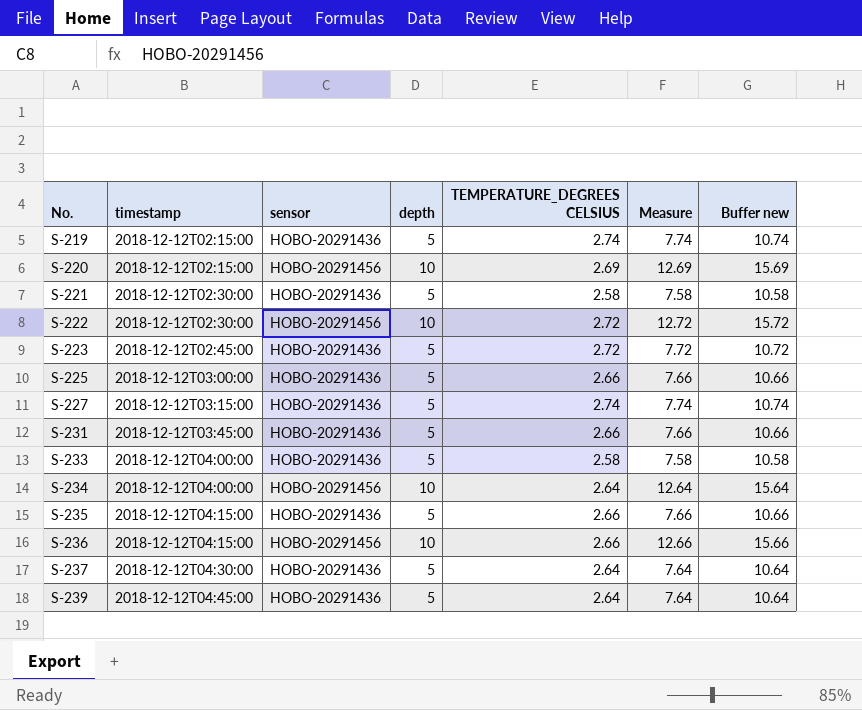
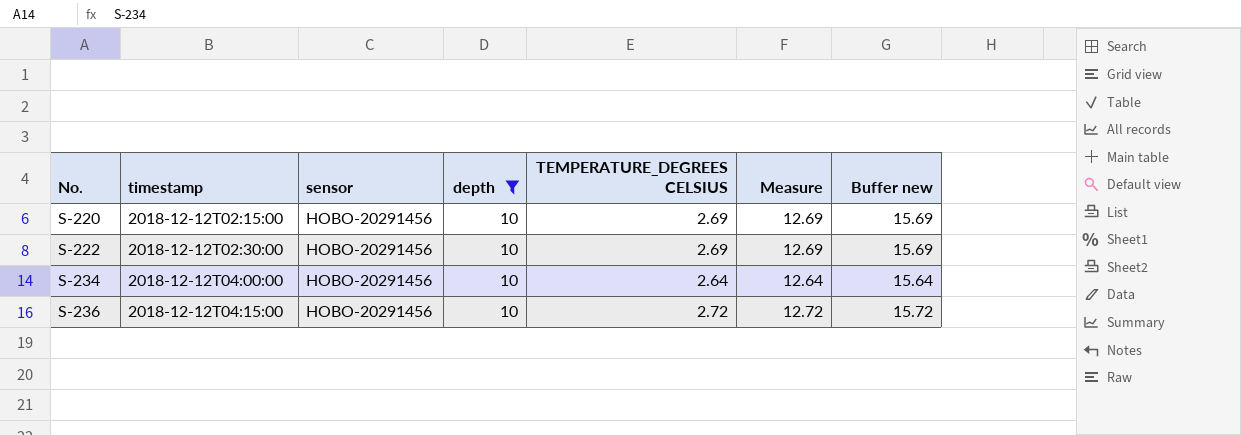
filter: none -> depth = 10
S-222 | TEMPERATURE_DEGREES CELSIUS: 2.72 -> 2.69
S-222 | Measure: 12.72 -> 12.69
S-222 | Buffer new: 15.72 -> 15.69
S-236 | TEMPERATURE_DEGREES CELSIUS: 2.66 -> 2.72
S-236 | Measure: 12.66 -> 12.72
S-236 | Buffer new: 15.66 -> 15.72

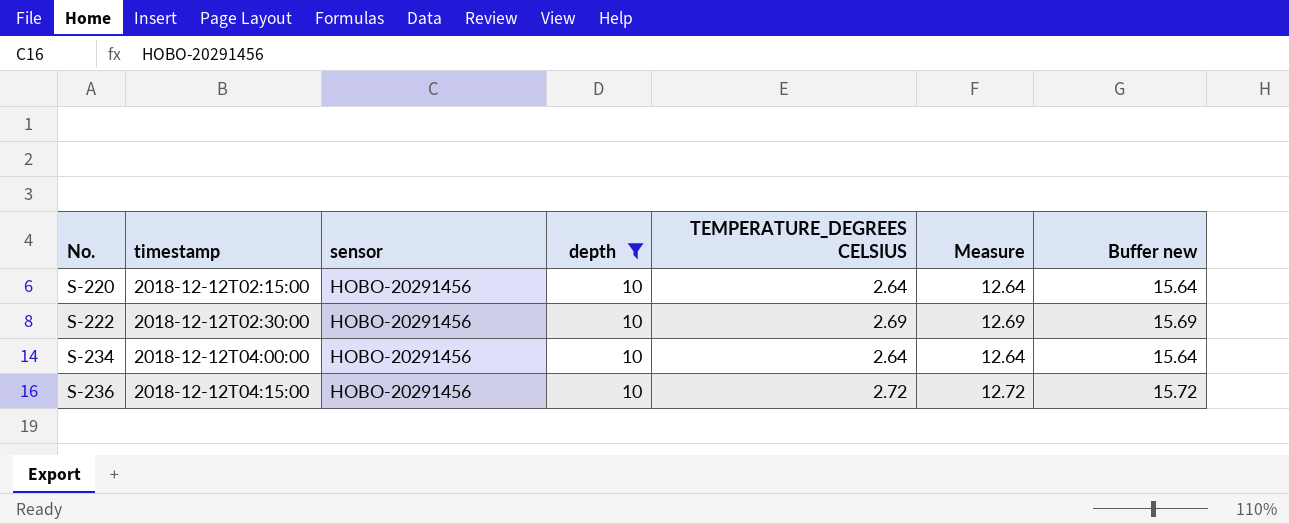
S-220 | TEMPERATURE_DEGREES CELSIUS: 2.69 -> 2.64
S-220 | Measure: 12.69 -> 12.64
S-220 | Buffer new: 15.69 -> 15.64

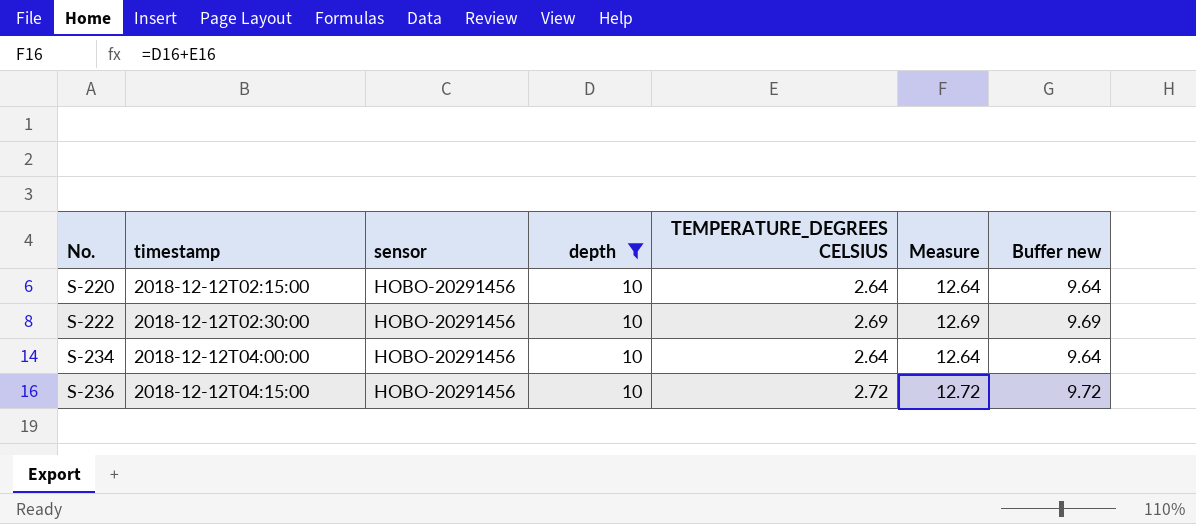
column Buffer new | formula: [Measure] + 3 -> [Measure] - 3

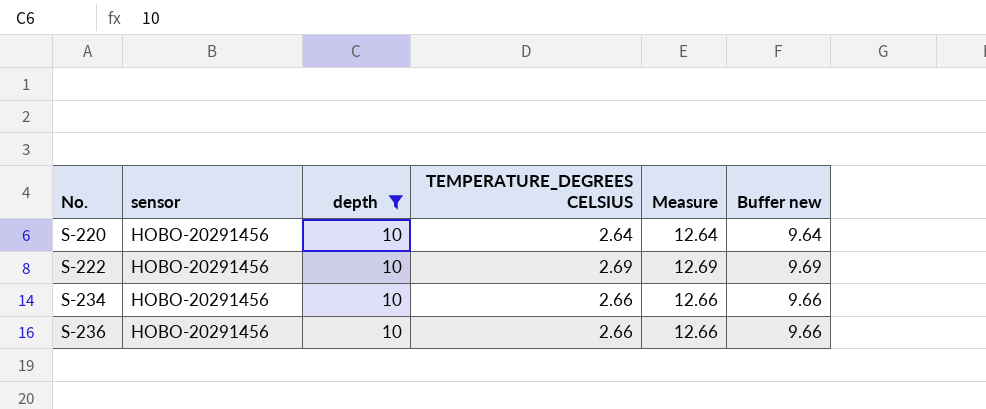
column timestamp | position: 2 -> none
S-234 | TEMPERATURE_DEGREES CELSIUS: 2.64 -> 2.66
S-234 | Measure: 12.64 -> 12.66
S-234 | Buffer new: 9.64 -> 9.66
S-236 | TEMPERATURE_DEGREES CELSIUS: 2.72 -> 2.66
S-236 | Measure: 12.72 -> 12.66
S-236 | Buffer new: 9.72 -> 9.66

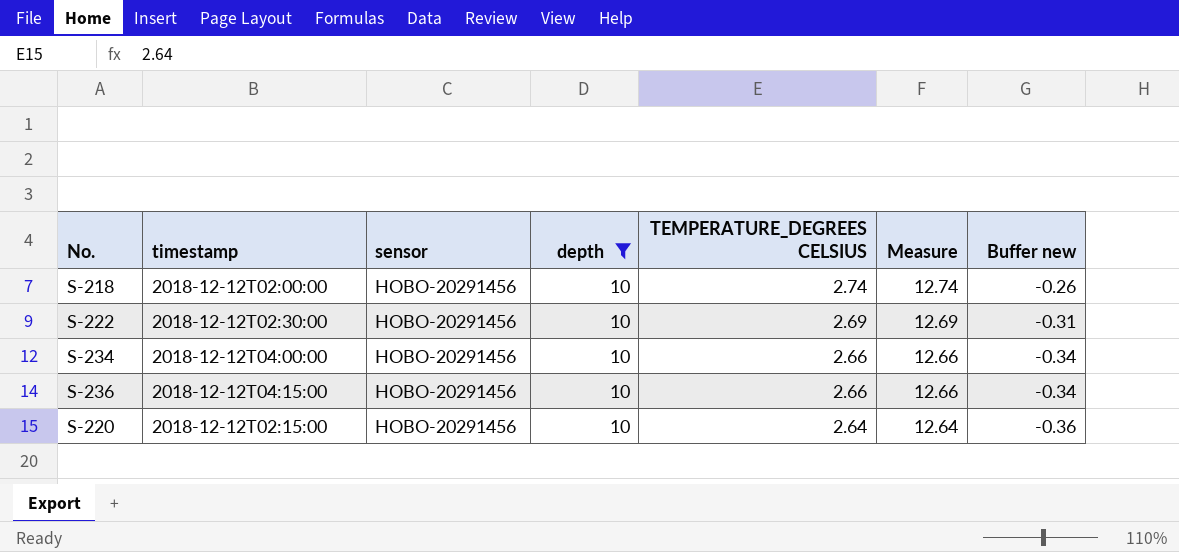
row order: No. ascending -> TEMPERATURE_DEGREES CELSIUS descending
column timestamp | position: none -> 2
column Buffer new | formula: [Measure] - 3 -> [TEMPERATURE_DEGREES CELSIUS] - 3
row S-218: none -> 2018-12-12T02:00:00 | HOBO-20291456 | 10 | 2.74 | 12.74 | -0.26

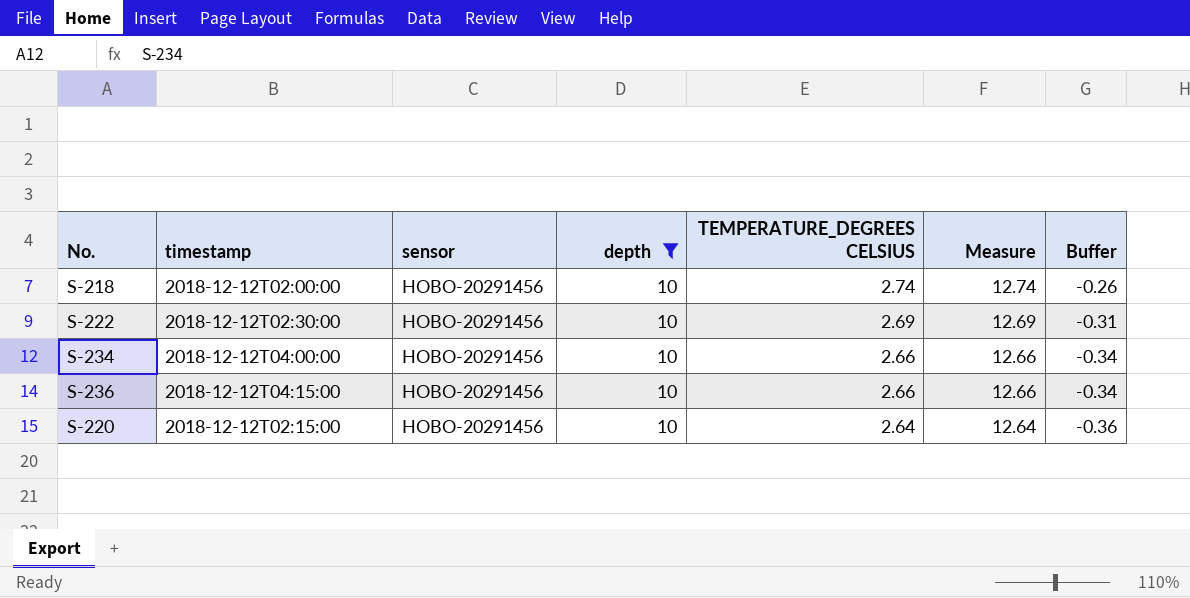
column name: Buffer new -> Buffer

